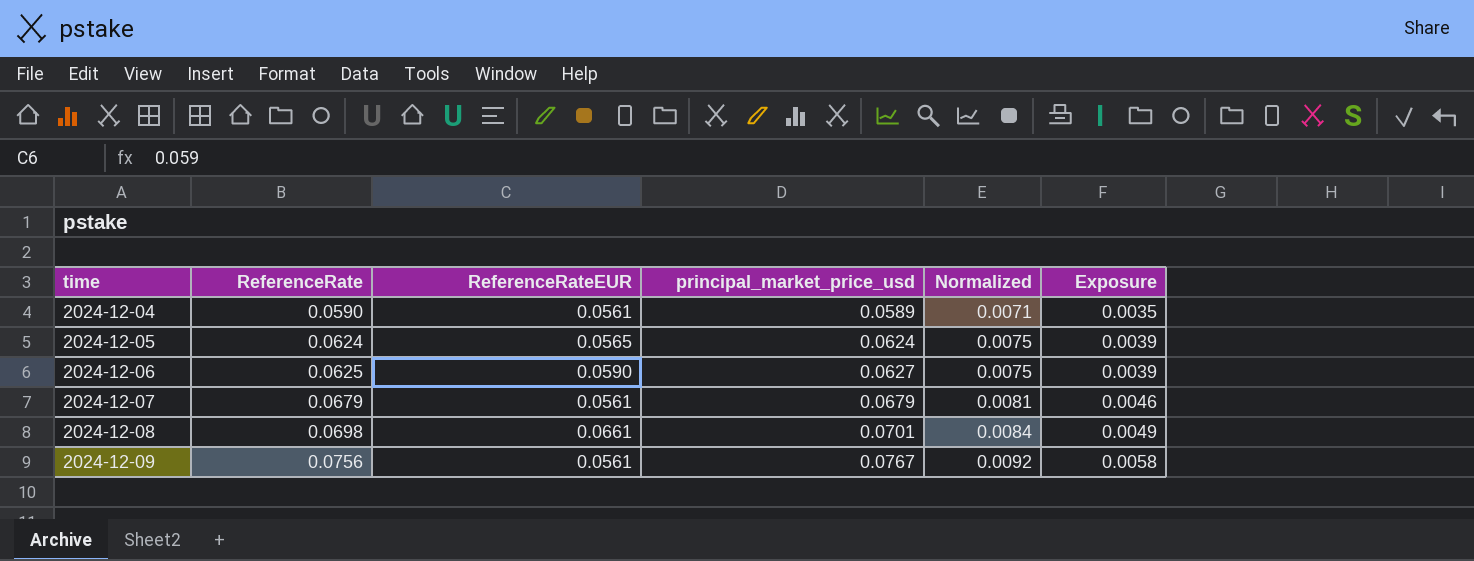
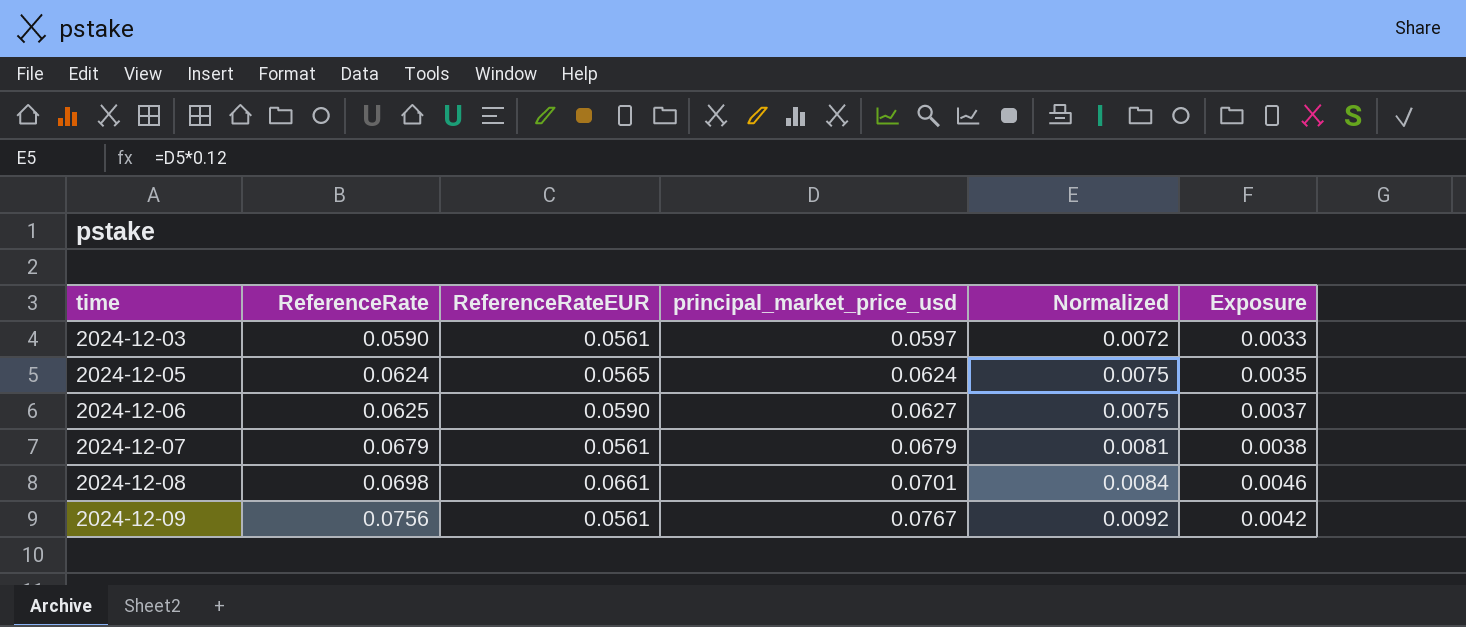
column Exposure | formula: [ReferenceRate] * [principal_market_price_usd] -> [ReferenceRate] * [ReferenceRateEUR]
row 2024-12-04: 0.0590 | 0.0561 | 0.0589 | 0.0071 | 0.0035 -> none
row 2024-12-03: none -> 0.0590 | 0.0561 | 0.0597 | 0.0072 | 0.0033

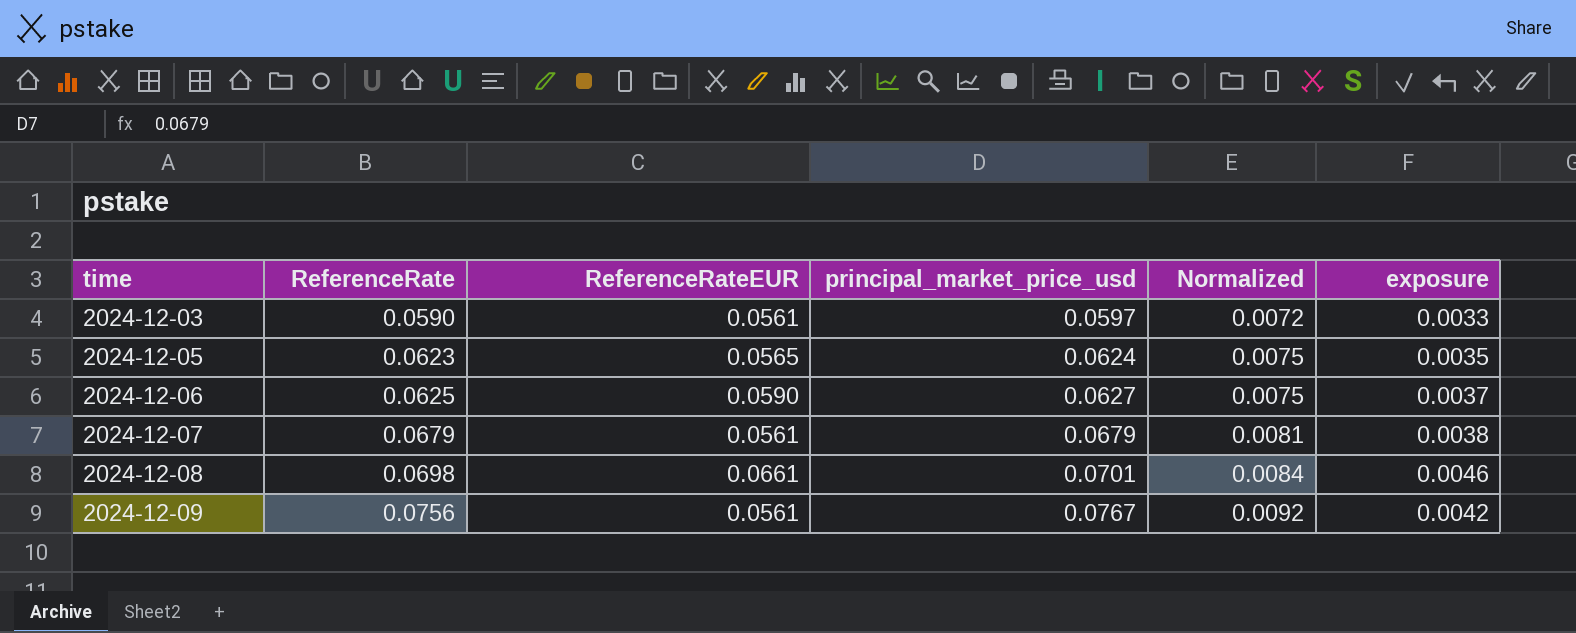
column name: Exposure -> exposure
2024-12-05 | ReferenceRate: 0.0624 -> 0.0623

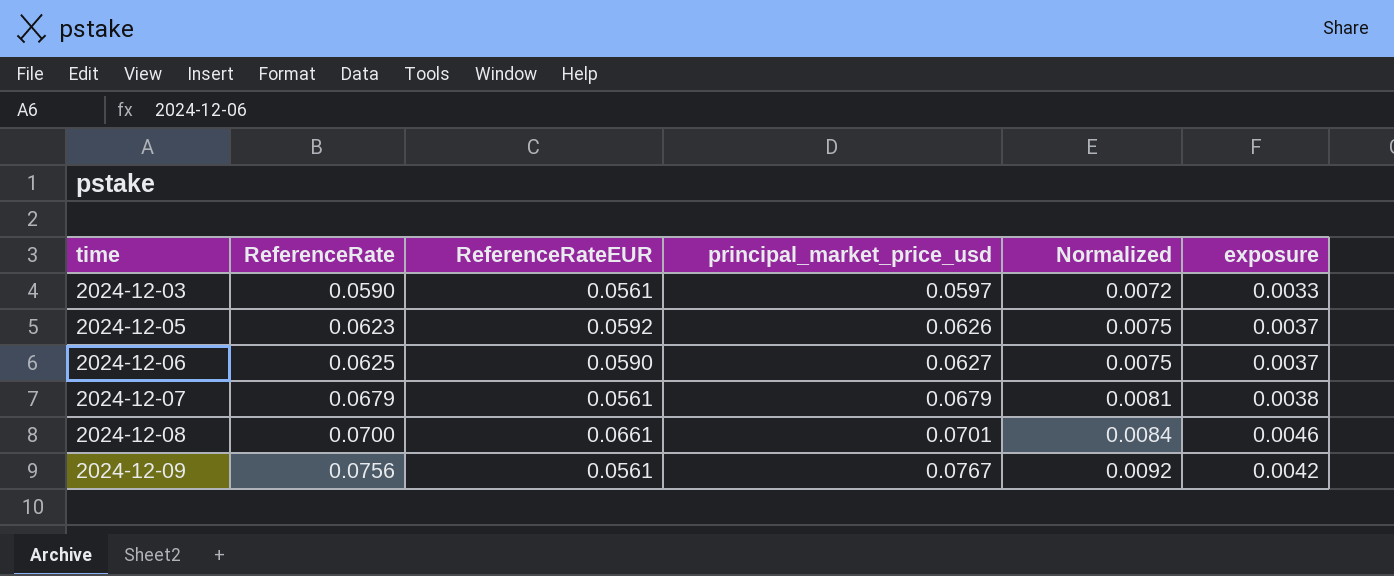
2024-12-05 | ReferenceRateEUR: 0.0565 -> 0.0592
2024-12-05 | principal_market_price_usd: 0.0624 -> 0.0626
2024-12-05 | exposure: 0.0035 -> 0.0037
2024-12-08 | ReferenceRate: 0.0698 -> 0.0700

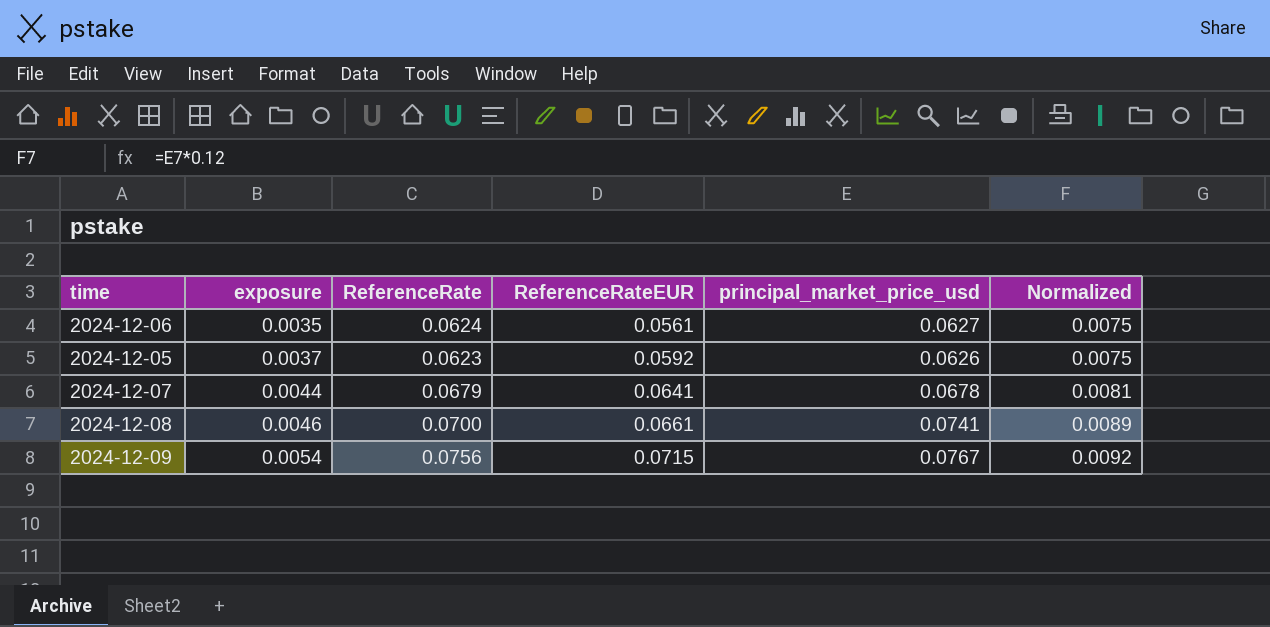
row order: time ascending -> exposure ascending
column exposure | position: 6 -> 2
row 2024-12-03: 0.0590 | 0.0561 | 0.0597 | 0.0072 | 0.0033 -> none
2024-12-06 | exposure: 0.0037 -> 0.0035
2024-12-06 | ReferenceRate: 0.0625 -> 0.0624
2024-12-06 | ReferenceRateEUR: 0.0590 -> 0.0561
2024-12-07 | exposure: 0.0038 -> 0.0044
2024-12-07 | ReferenceRateEUR: 0.0561 -> 0.0641
2024-12-07 | principal_market_price_usd: 0.0679 -> 0.0678
2024-12-08 | principal_market_price_usd: 0.0701 -> 0.0741
2024-12-08 | Normalized: 0.0084 -> 0.0089
2024-12-09 | exposure: 0.0042 -> 0.0054
2024-12-09 | ReferenceRateEUR: 0.0561 -> 0.0715

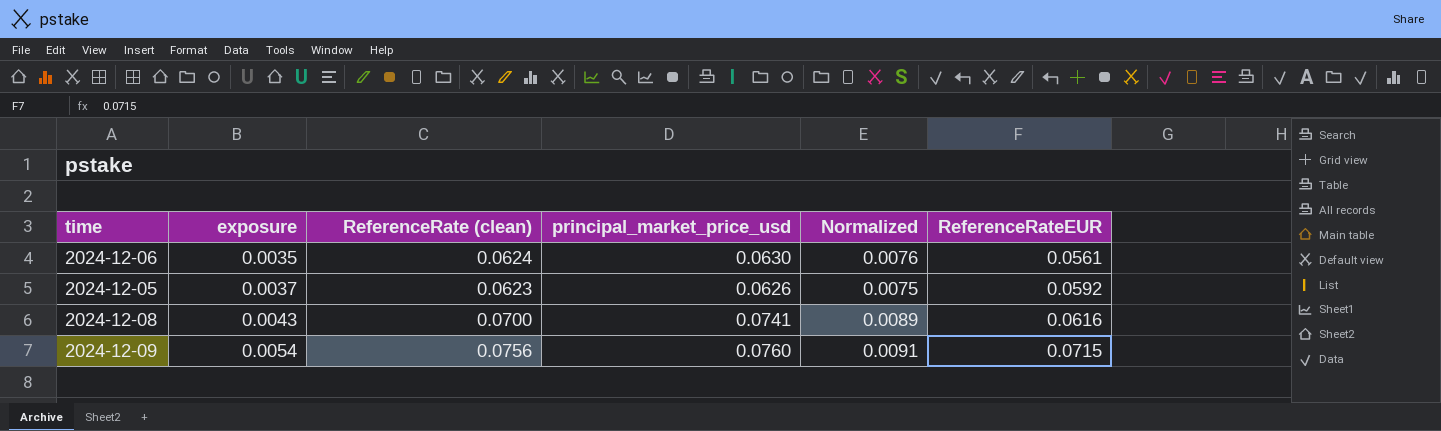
column name: ReferenceRate -> ReferenceRate (clean)
column ReferenceRateEUR | position: 4 -> 6
row 2024-12-07: 0.0044 | 0.0679 | 0.0641 | 0.0678 | 0.0081 -> none
2024-12-06 | principal_market_price_usd: 0.0627 -> 0.0630
2024-12-06 | Normalized: 0.0075 -> 0.0076
2024-12-08 | exposure: 0.0046 -> 0.0043
2024-12-08 | ReferenceRateEUR: 0.0661 -> 0.0616
2024-12-09 | principal_market_price_usd: 0.0767 -> 0.0760
2024-12-09 | Normalized: 0.0092 -> 0.0091

